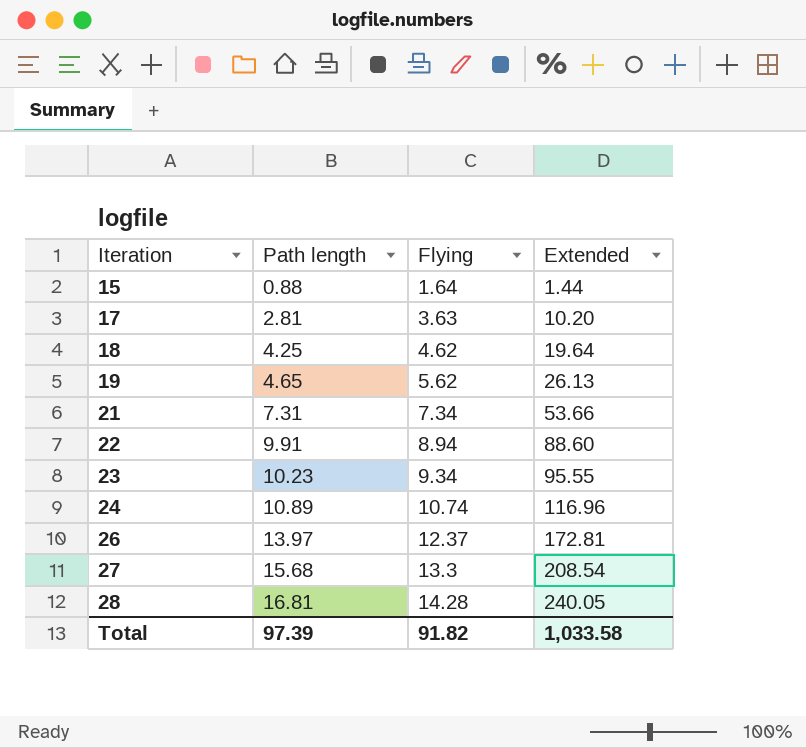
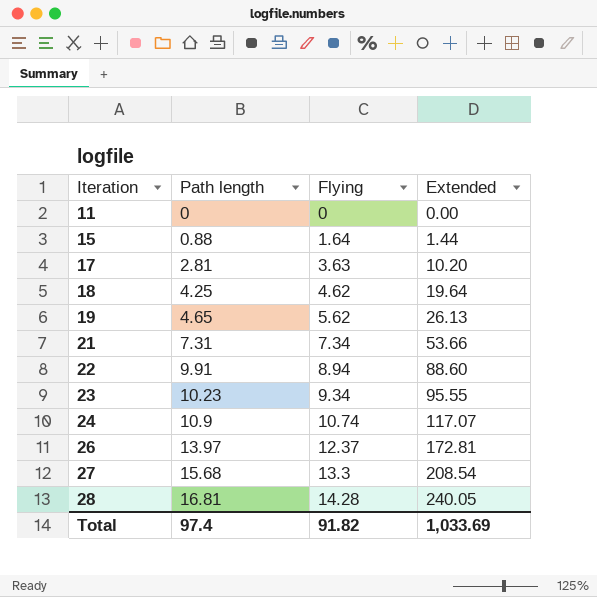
row 11: none -> 0 | 0 | 0.00
24 | Path length: 10.89 -> 10.9
24 | Extended: 116.96 -> 117.07
Total | Path length: 97.39 -> 97.4
Total | Extended: 1,033.58 -> 1,033.69

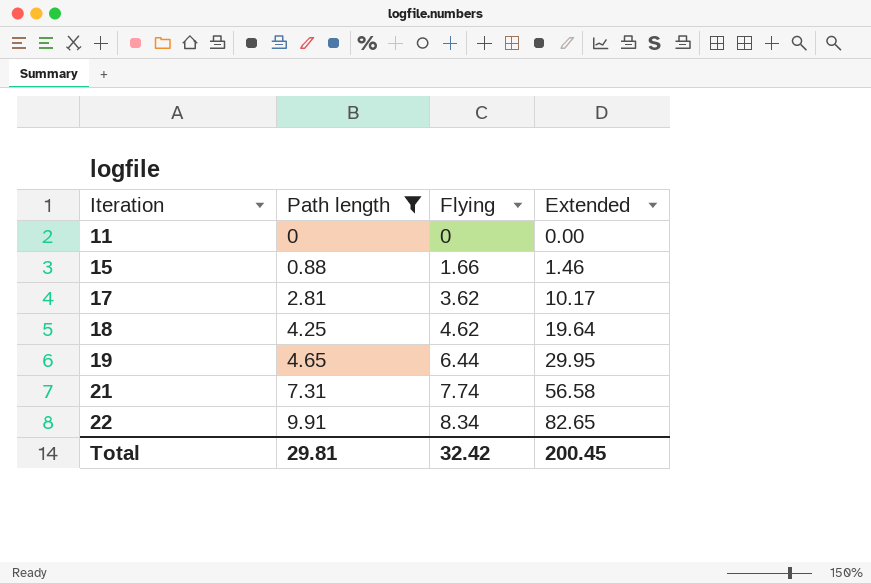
filter: none -> Path length <= 9.91
15 | Flying: 1.64 -> 1.66
15 | Extended: 1.44 -> 1.46
17 | Flying: 3.63 -> 3.62
17 | Extended: 10.20 -> 10.17
19 | Flying: 5.62 -> 6.44
19 | Extended: 26.13 -> 29.95
21 | Flying: 7.34 -> 7.74
21 | Extended: 53.66 -> 56.58
22 | Flying: 8.94 -> 8.34
22 | Extended: 88.60 -> 82.65
Total | Path length: 97.4 -> 29.81
Total | Flying: 91.82 -> 32.42
Total | Extended: 1,033.69 -> 200.45

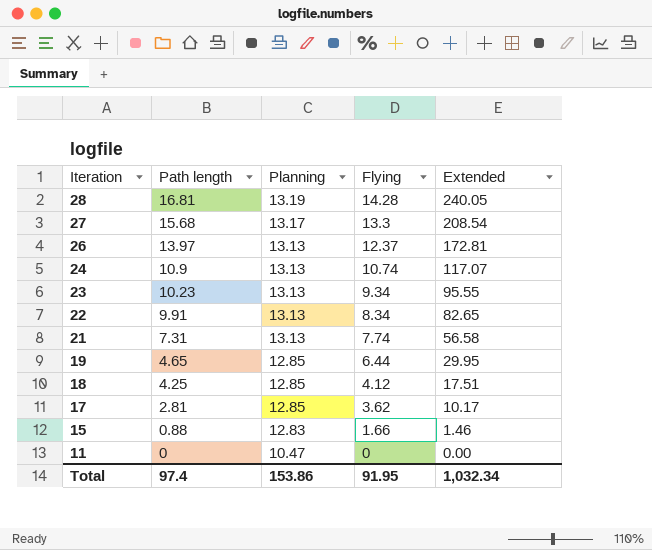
filter: Path length <= 9.91 -> none
row order: Iteration ascending -> Iteration descending
column Planning | position: none -> 3
18 | Flying: 4.62 -> 4.12
18 | Extended: 19.64 -> 17.51
Total | Path length: 29.81 -> 97.4
Total | Flying: 32.42 -> 91.95
Total | Extended: 200.45 -> 1,032.34

